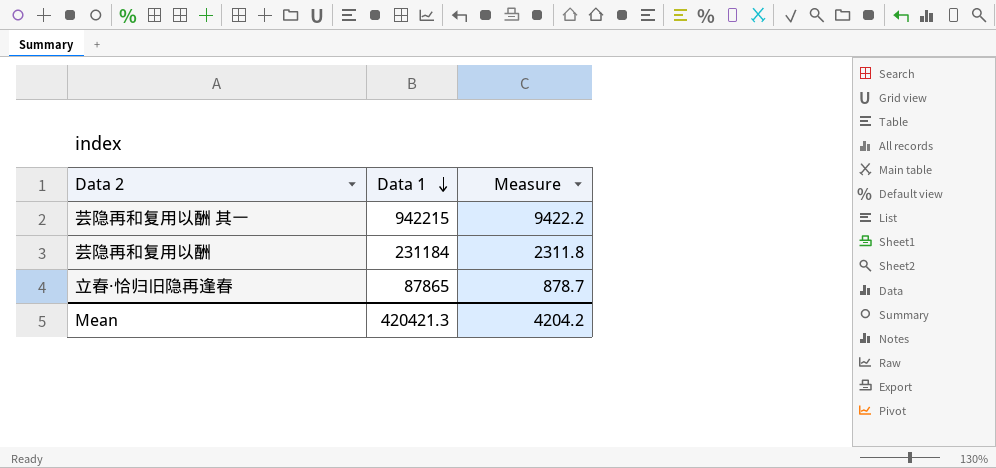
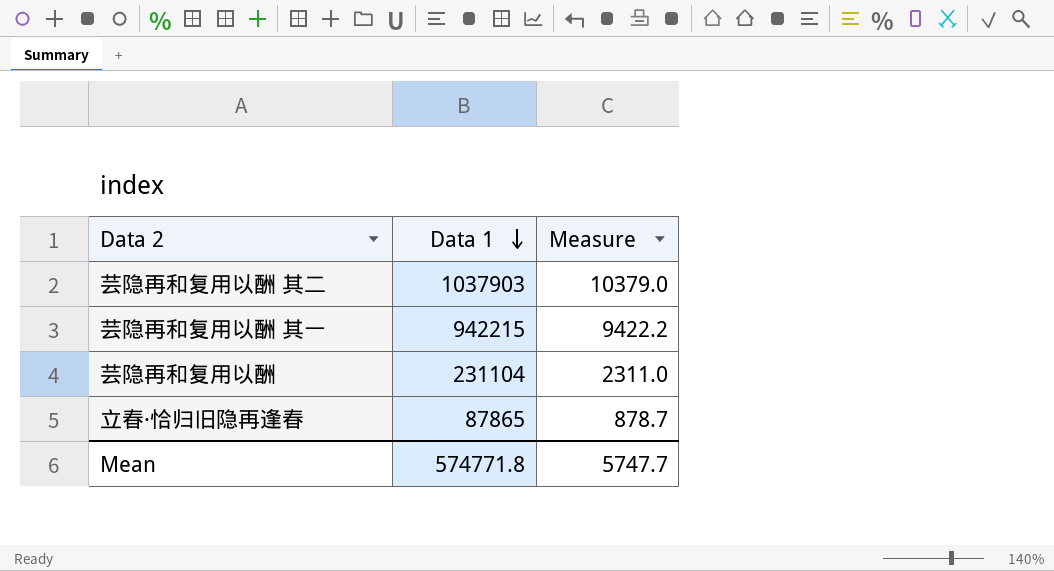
row 芸隐再和复用以酬 其二: none -> 1037903 | 10379.0
芸隐再和复用以酬 | Data 1: 231184 -> 231104
芸隐再和复用以酬 | Measure: 2311.8 -> 2311.0
Mean | Data 1: 420421.3 -> 574771.8
Mean | Measure: 4204.2 -> 5747.7

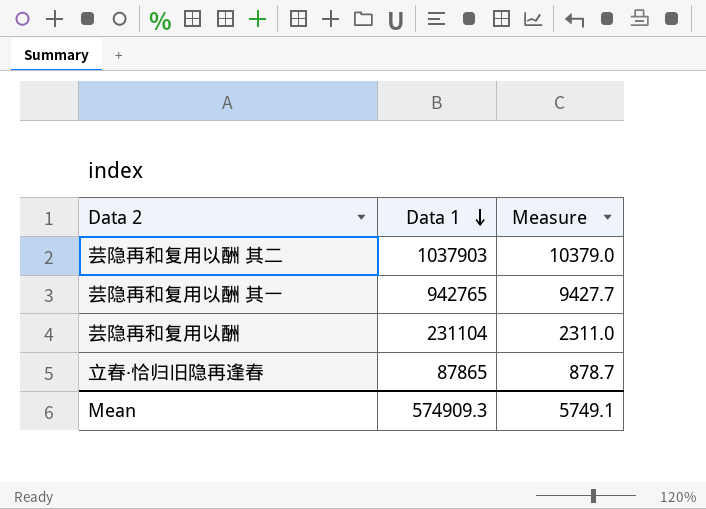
芸隐再和复用以酬 其一 | Data 1: 942215 -> 942765
芸隐再和复用以酬 其一 | Measure: 9422.2 -> 9427.7
Mean | Data 1: 574771.8 -> 574909.3
Mean | Measure: 5747.7 -> 5749.1

